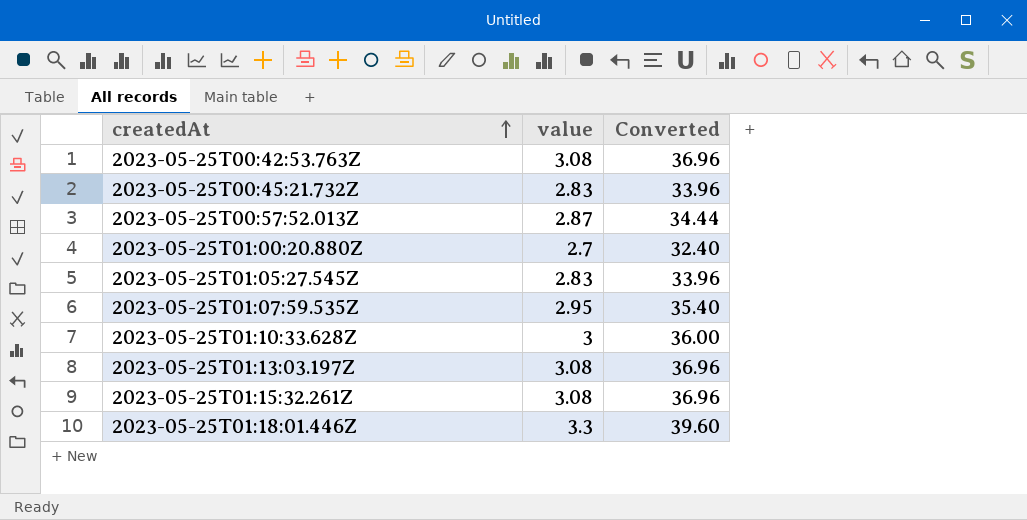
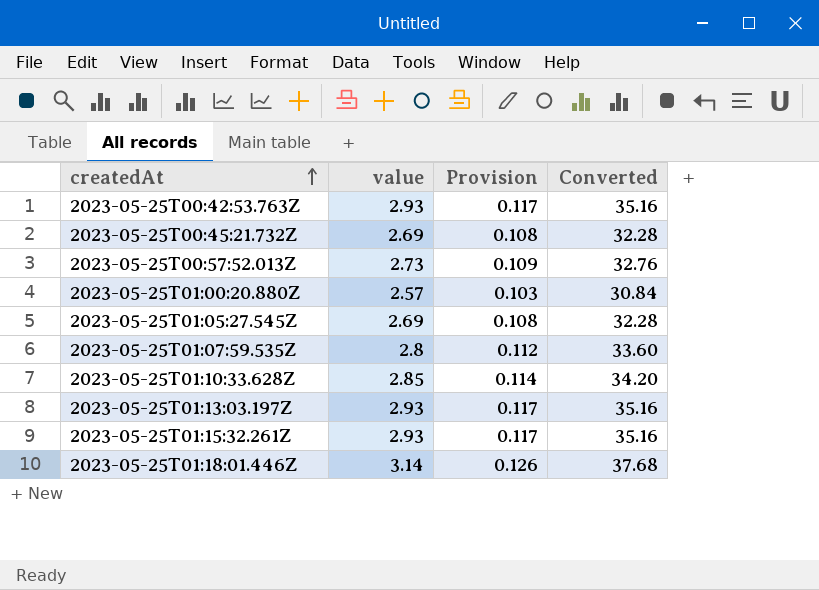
column Provision | formula: none -> [value] * 0.04
2023-05-25T00:42:53.763Z | value: 3.08 -> 2.93
2023-05-25T00:42:53.763Z | Converted: 36.96 -> 35.16
2023-05-25T00:45:21.732Z | value: 2.83 -> 2.69
2023-05-25T00:45:21.732Z | Converted: 33.96 -> 32.28
2023-05-25T00:57:52.013Z | value: 2.87 -> 2.73
2023-05-25T00:57:52.013Z | Converted: 34.44 -> 32.76
2023-05-25T01:00:20.880Z | value: 2.7 -> 2.57
2023-05-25T01:00:20.880Z | Converted: 32.40 -> 30.84
2023-05-25T01:05:27.545Z | value: 2.83 -> 2.69
2023-05-25T01:05:27.545Z | Converted: 33.96 -> 32.28
2023-05-25T01:07:59.535Z | value: 2.95 -> 2.8
2023-05-25T01:07:59.535Z | Converted: 35.40 -> 33.60
2023-05-25T01:10:33.628Z | value: 3 -> 2.85
2023-05-25T01:10:33.628Z | Converted: 36.00 -> 34.20
2023-05-25T01:13:03.197Z | value: 3.08 -> 2.93
2023-05-25T01:13:03.197Z | Converted: 36.96 -> 35.16
2023-05-25T01:15:32.261Z | value: 3.08 -> 2.93
2023-05-25T01:15:32.261Z | Converted: 36.96 -> 35.16
2023-05-25T01:18:01.446Z | value: 3.3 -> 3.14
2023-05-25T01:18:01.446Z | Converted: 39.60 -> 37.68

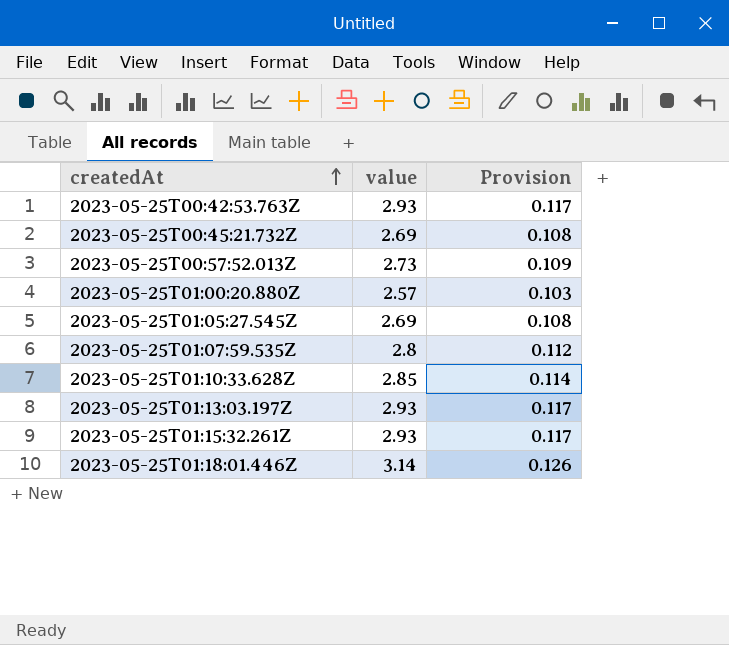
column Converted | formula: [value] * 12 -> none

